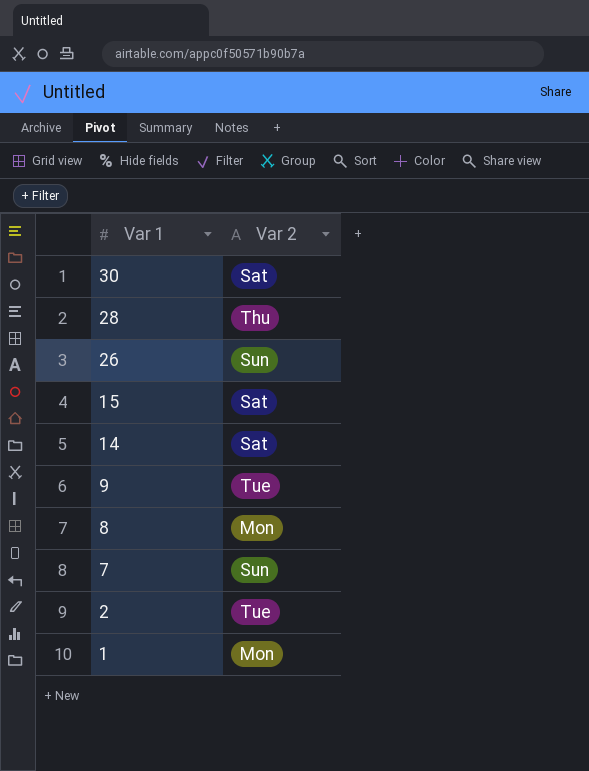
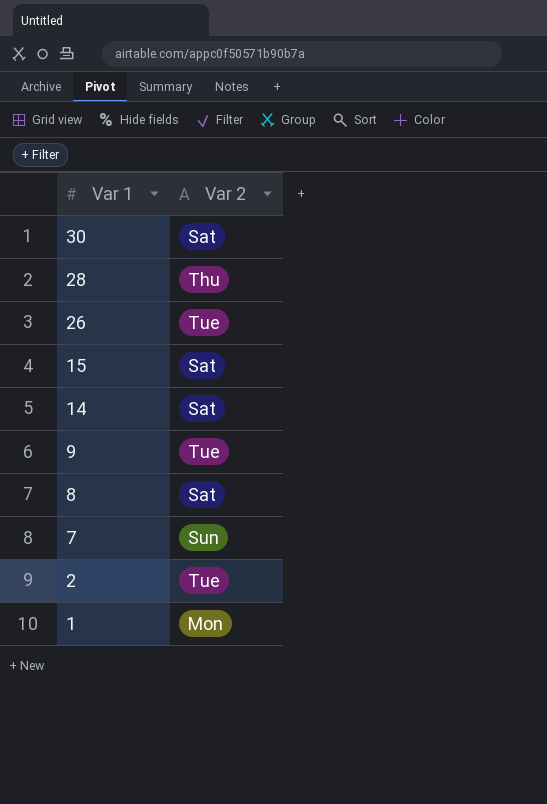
26 | Var 2: Sun -> Tue
8 | Var 2: Mon -> Sat

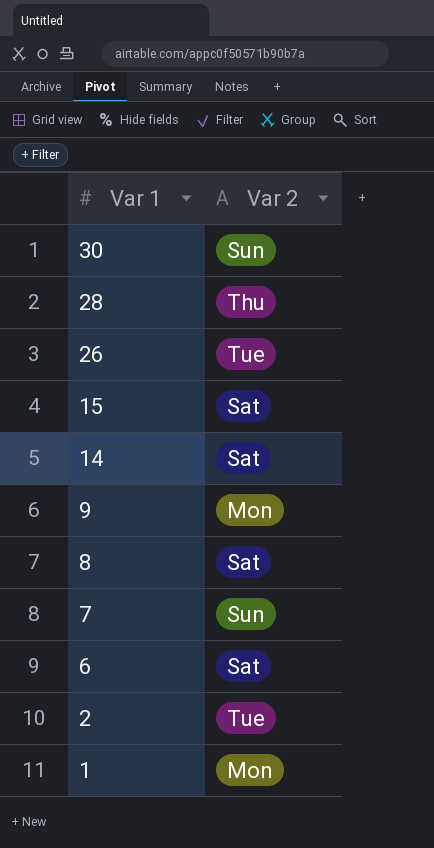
30 | Var 2: Sat -> Sun
9 | Var 2: Tue -> Mon
row 6: none -> Sat

